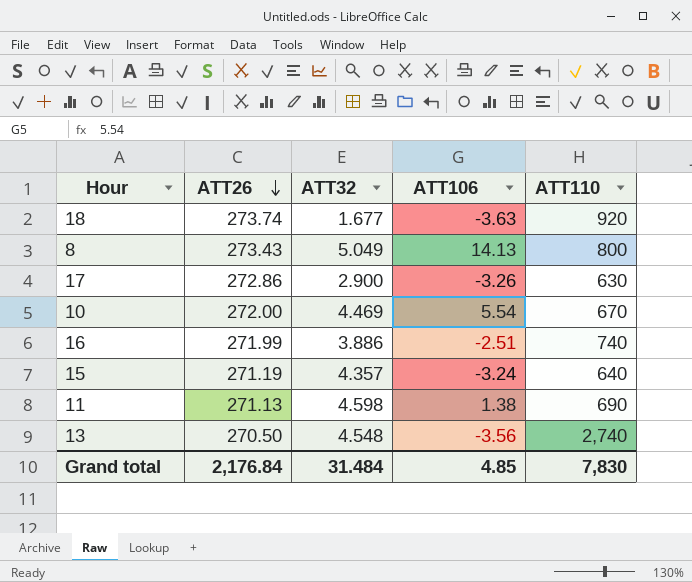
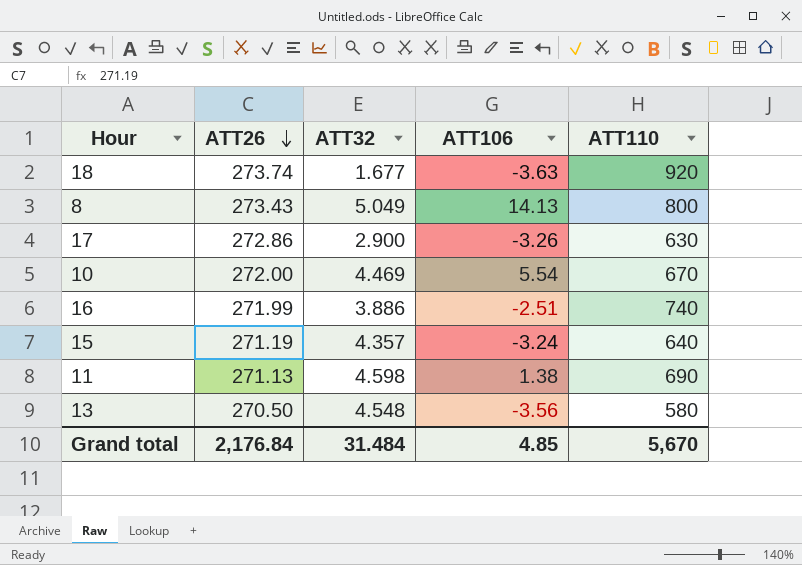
13 | ATT110: 2,740 -> 580
Grand total | ATT110: 7,830 -> 5,670

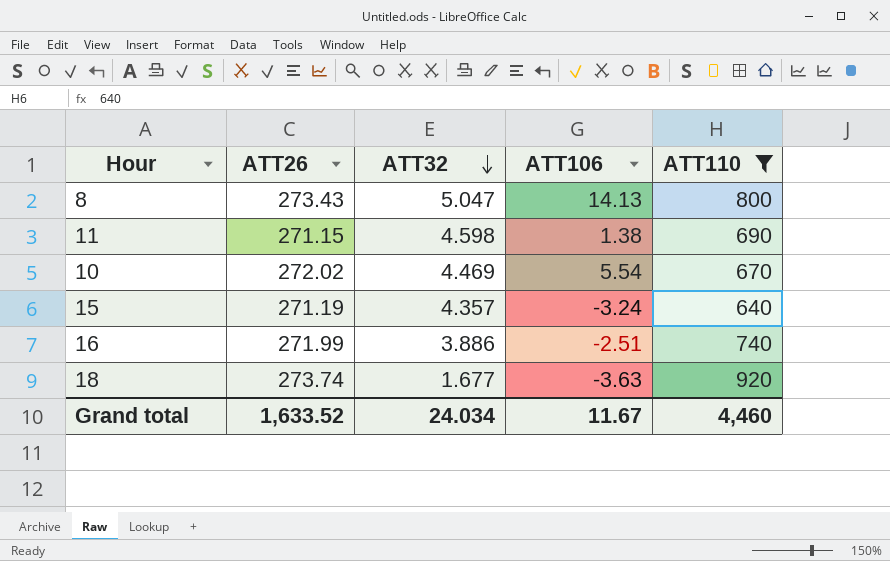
filter: none -> ATT110 >= 640
row order: ATT26 descending -> ATT32 descending
8 | ATT32: 5.049 -> 5.047
11 | ATT26: 271.13 -> 271.15
10 | ATT26: 272.00 -> 272.02
Grand total | ATT26: 2,176.84 -> 1,633.52
Grand total | ATT32: 31.484 -> 24.034
Grand total | ATT106: 4.85 -> 11.67
Grand total | ATT110: 5,670 -> 4,460

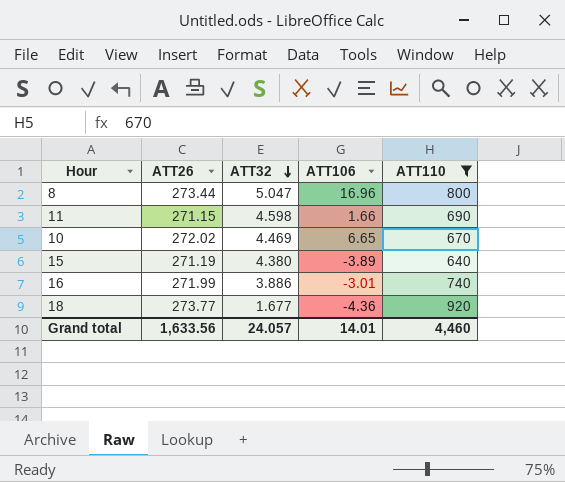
8 | ATT26: 273.43 -> 273.44
8 | ATT106: 14.13 -> 16.96
11 | ATT106: 1.38 -> 1.66
10 | ATT106: 5.54 -> 6.65
15 | ATT32: 4.357 -> 4.380
15 | ATT106: -3.24 -> -3.89
16 | ATT106: -2.51 -> -3.01
18 | ATT26: 273.74 -> 273.77
18 | ATT106: -3.63 -> -4.36
Grand total | ATT26: 1,633.52 -> 1,633.56
Grand total | ATT32: 24.034 -> 24.057
Grand total | ATT106: 11.67 -> 14.01

